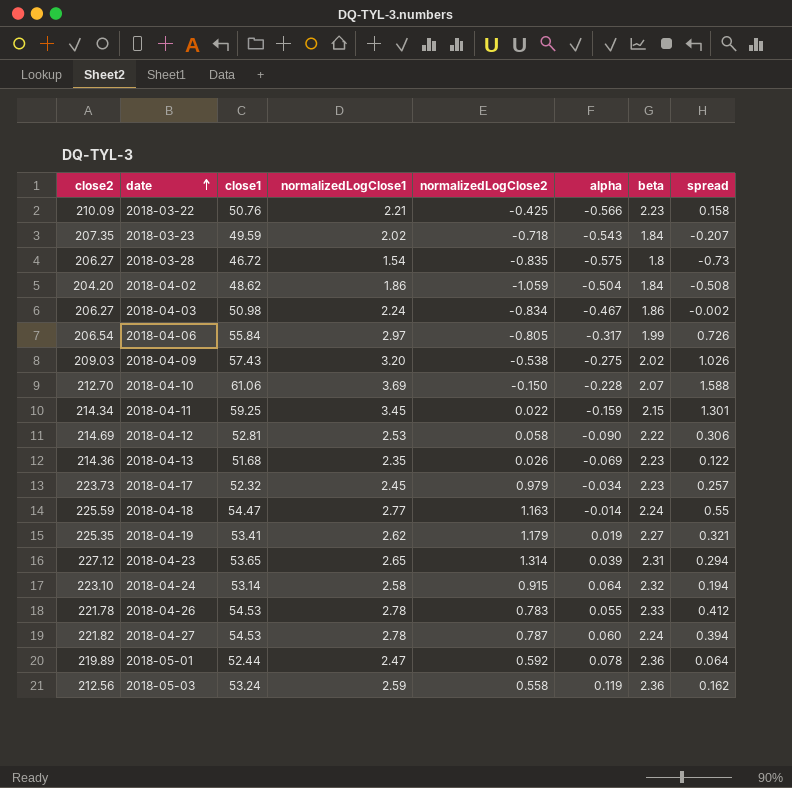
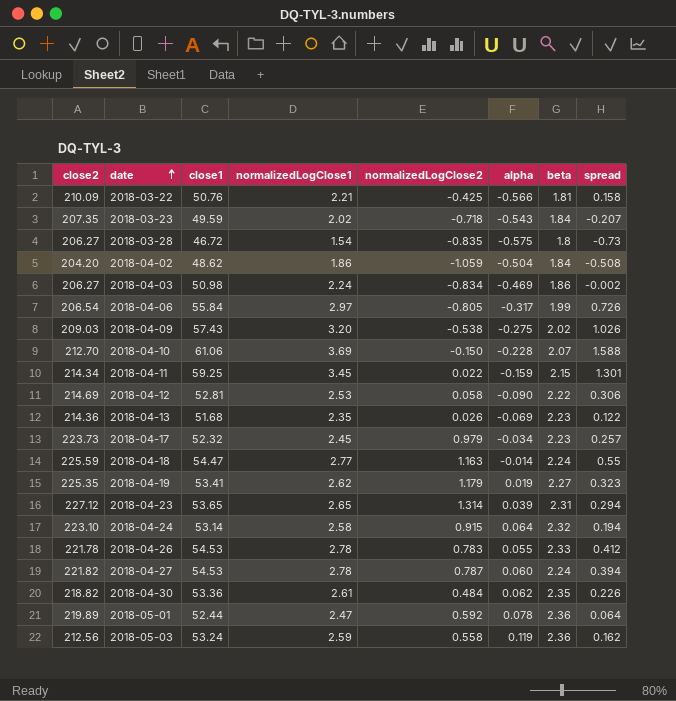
2018-03-22 | beta: 2.23 -> 1.81
2018-04-03 | alpha: -0.467 -> -0.469
2018-04-19 | spread: 0.321 -> 0.323
row 2018-04-30: none -> 218.82 | 53.36 | 2.61 | 0.484 | 0.062 | 2.35 | 0.226

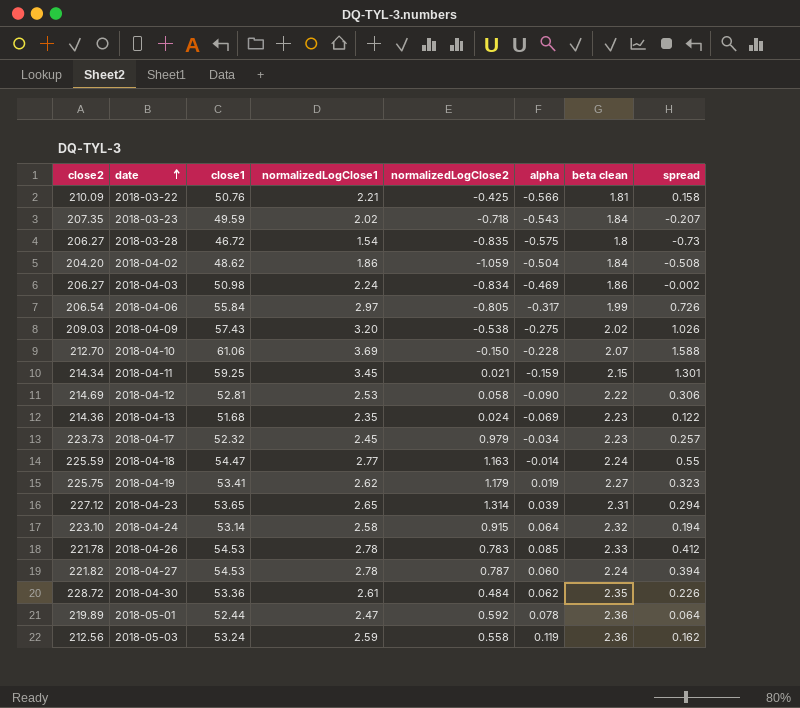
column name: beta -> beta clean
2018-04-11 | normalizedLogClose2: 0.022 -> 0.021
2018-04-13 | normalizedLogClose2: 0.026 -> 0.024
2018-04-19 | close2: 225.35 -> 225.75
2018-04-26 | alpha: 0.055 -> 0.085
2018-04-30 | close2: 218.82 -> 228.72

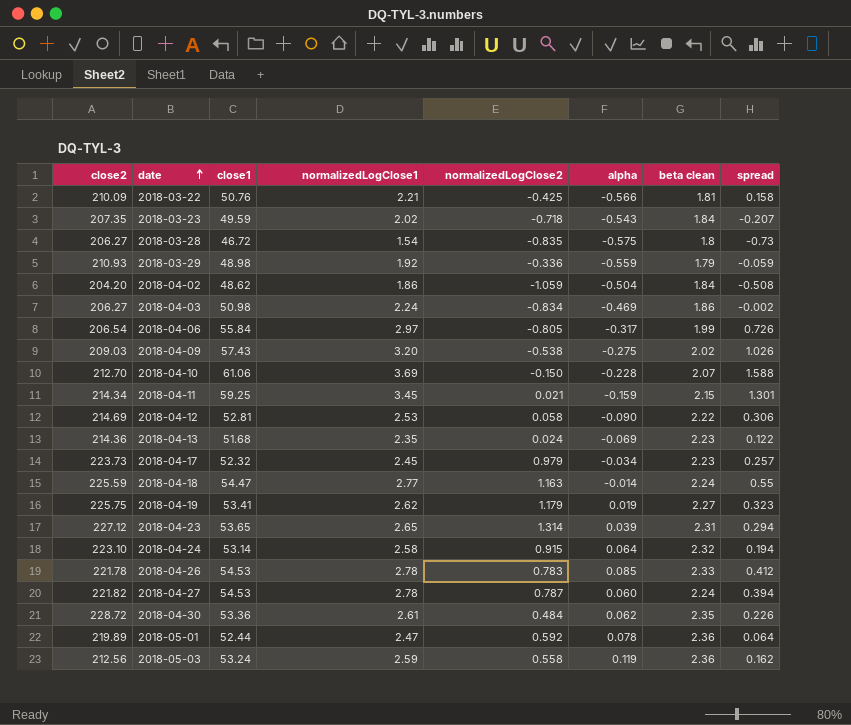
row 2018-03-29: none -> 210.93 | 48.98 | 1.92 | -0.336 | -0.559 | 1.79 | -0.059

